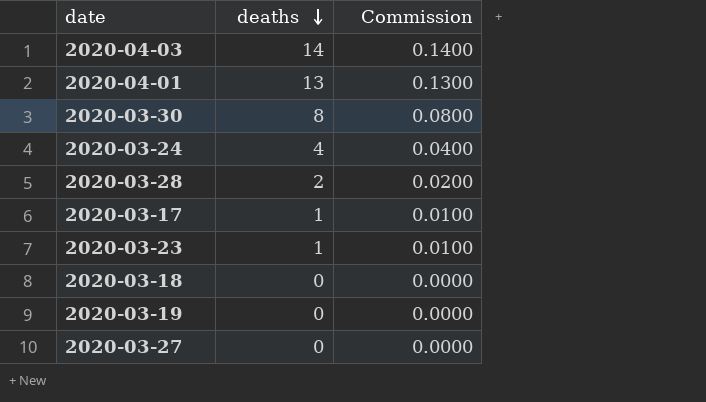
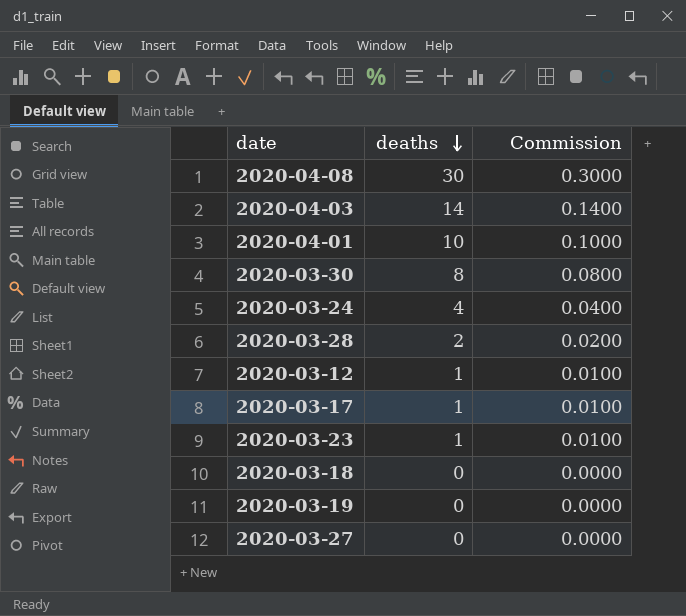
row 2020-04-08: none -> 30 | 0.3000
2020-04-01 | deaths: 13 -> 10
2020-04-01 | Commission: 0.1300 -> 0.1000
row 2020-03-12: none -> 1 | 0.0100

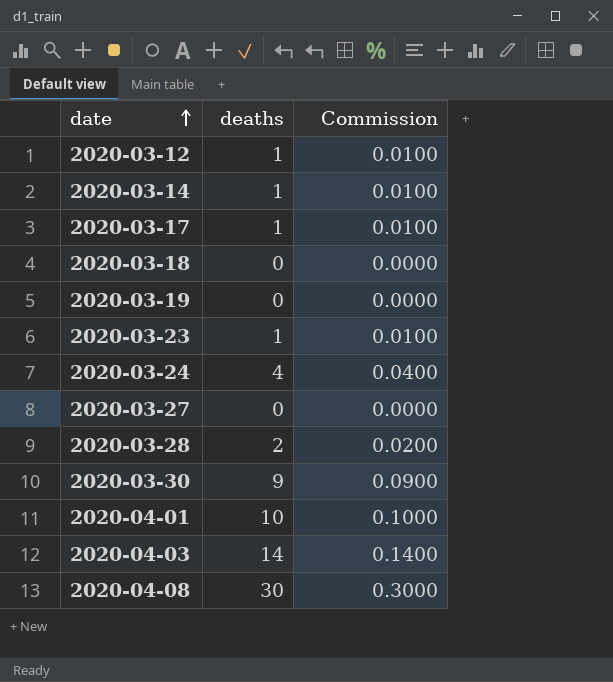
row order: deaths descending -> date ascending
row 2020-03-14: none -> 1 | 0.0100
2020-03-30 | deaths: 8 -> 9
2020-03-30 | Commission: 0.0800 -> 0.0900

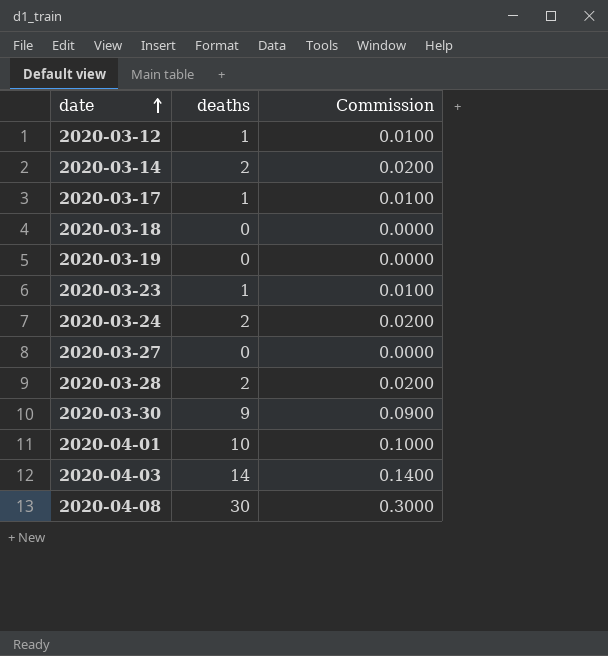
2020-03-14 | deaths: 1 -> 2
2020-03-14 | Commission: 0.0100 -> 0.0200
2020-03-24 | deaths: 4 -> 2
2020-03-24 | Commission: 0.0400 -> 0.0200

